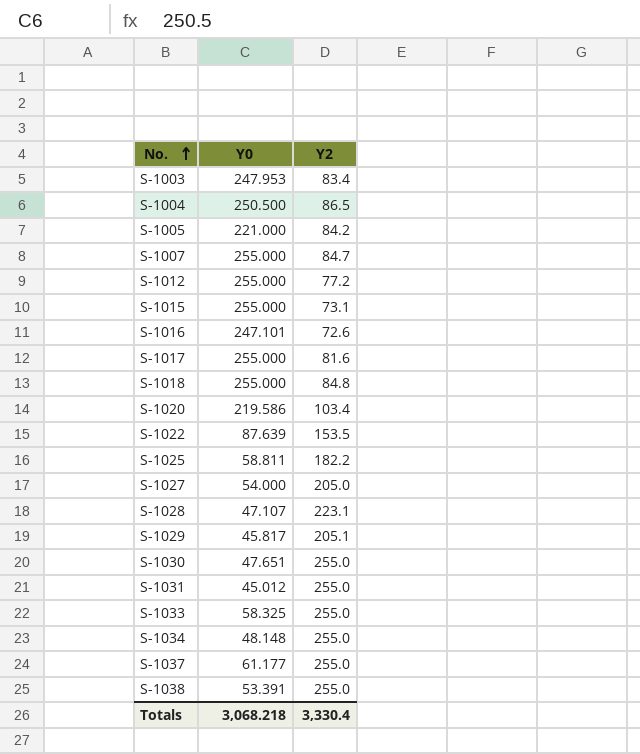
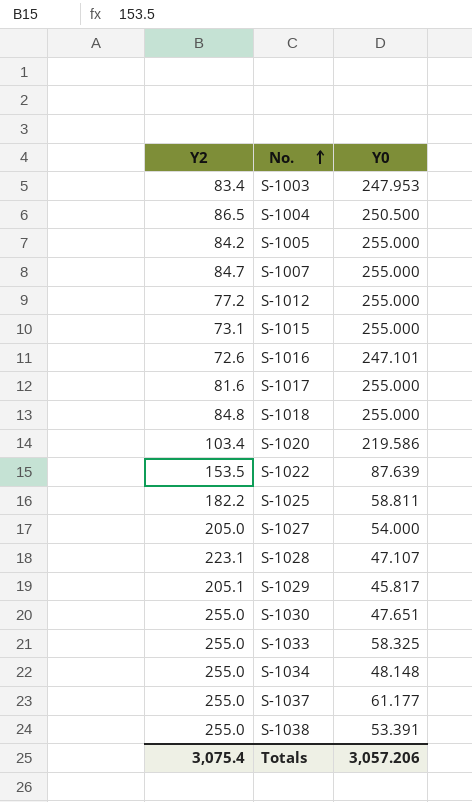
column Y2 | position: 3 -> 1
row S-1031: 45.012 | 255.0 -> none
S-1005 | Y0: 221.000 -> 255.000
Totals | Y2: 3,330.4 -> 3,075.4
Totals | Y0: 3,068.218 -> 3,057.206

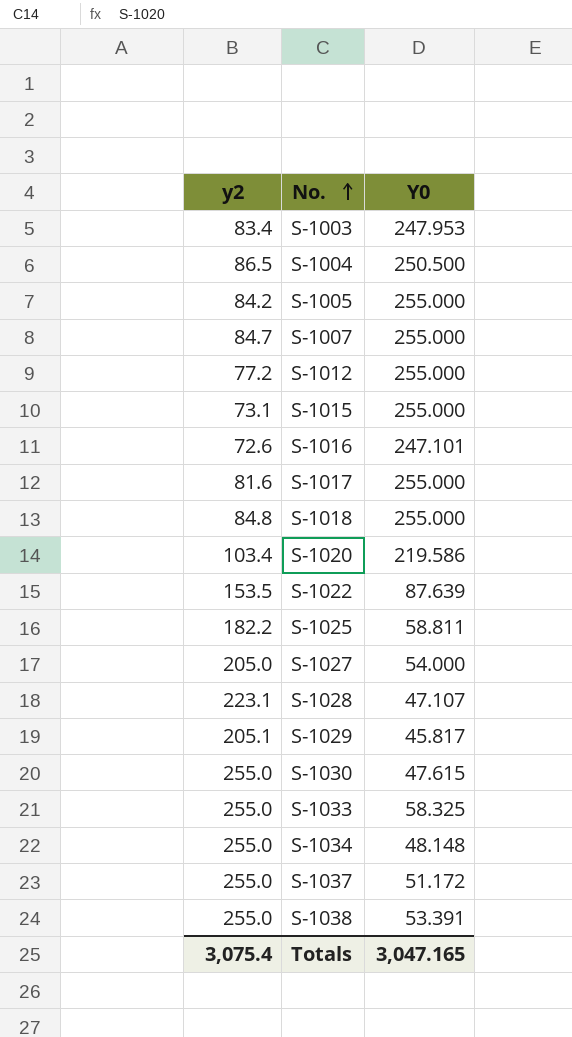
column name: Y2 -> y2
S-1030 | Y0: 47.651 -> 47.615
S-1037 | Y0: 61.177 -> 51.172
Totals | Y0: 3,057.206 -> 3,047.165

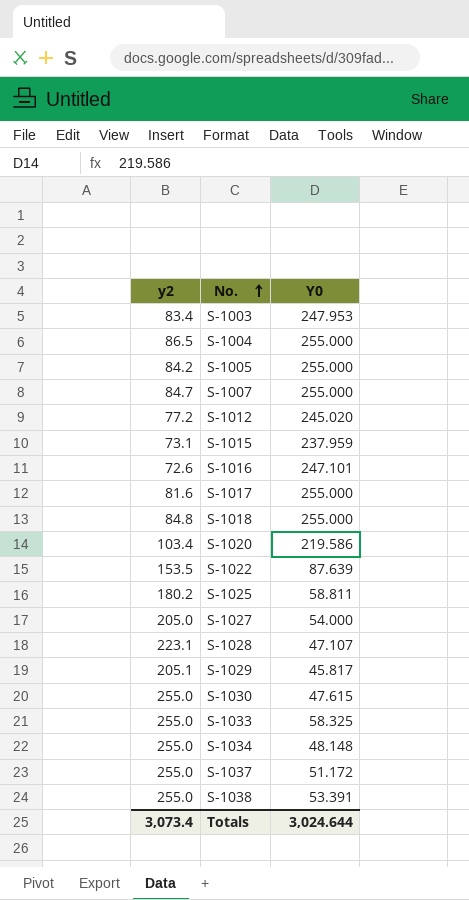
S-1004 | Y0: 250.500 -> 255.000
S-1012 | Y0: 255.000 -> 245.020
S-1015 | Y0: 255.000 -> 237.959
S-1025 | y2: 182.2 -> 180.2
Totals | y2: 3,075.4 -> 3,073.4
Totals | Y0: 3,047.165 -> 3,024.644

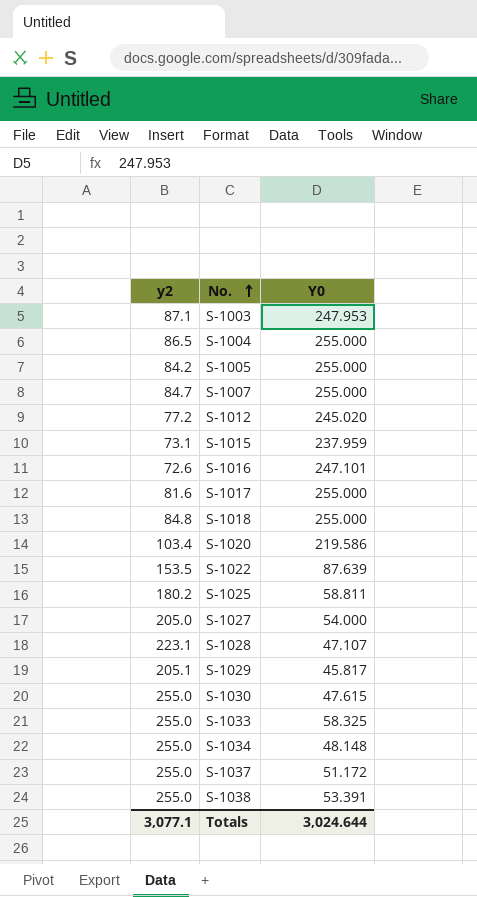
S-1003 | y2: 83.4 -> 87.1
Totals | y2: 3,073.4 -> 3,077.1

